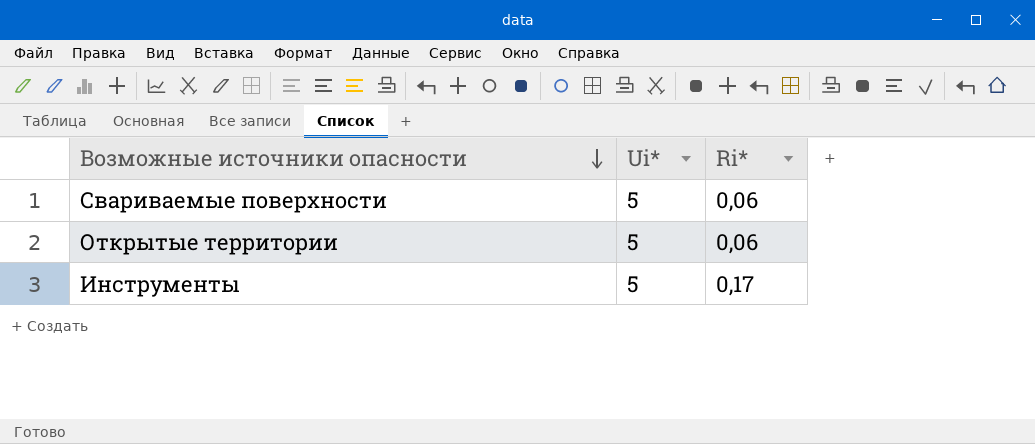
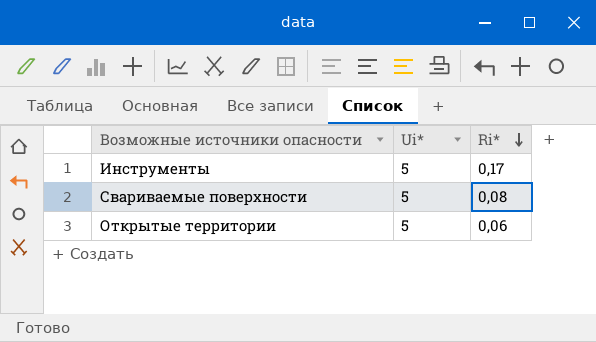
row order: Возможные источники опасности descending -> Ri* descending
Свариваемые поверхности | Ri*: 0,06 -> 0,08

